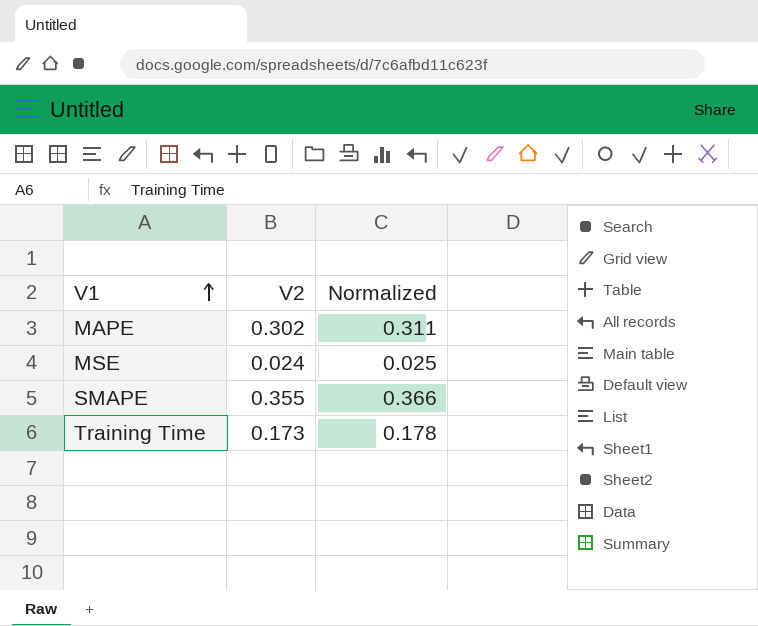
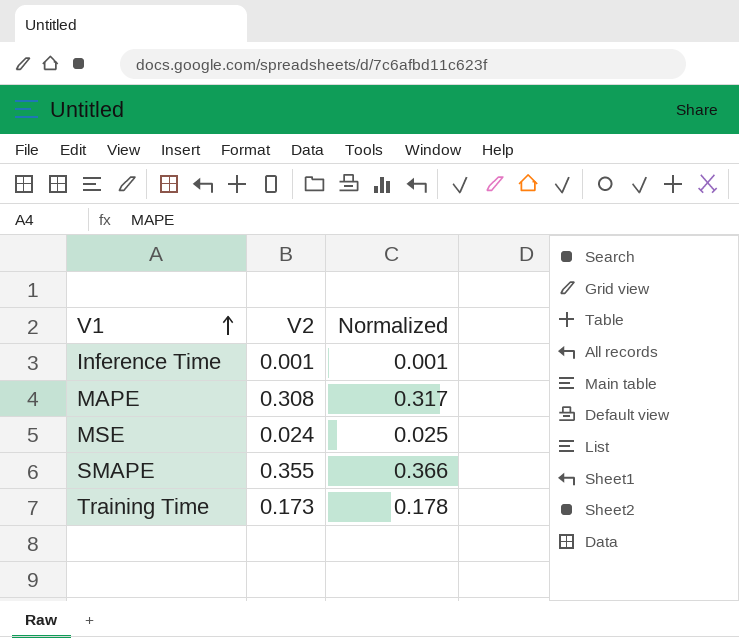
row Inference Time: none -> 0.001 | 0.001
MAPE | V2: 0.302 -> 0.308
MAPE | Normalized: 0.311 -> 0.317

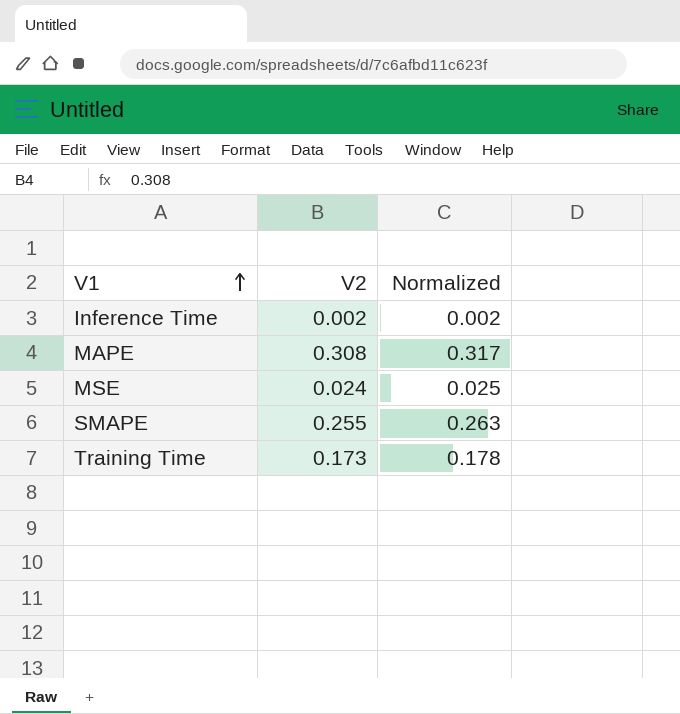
Inference Time | V2: 0.001 -> 0.002
Inference Time | Normalized: 0.001 -> 0.002
SMAPE | V2: 0.355 -> 0.255
SMAPE | Normalized: 0.366 -> 0.263

